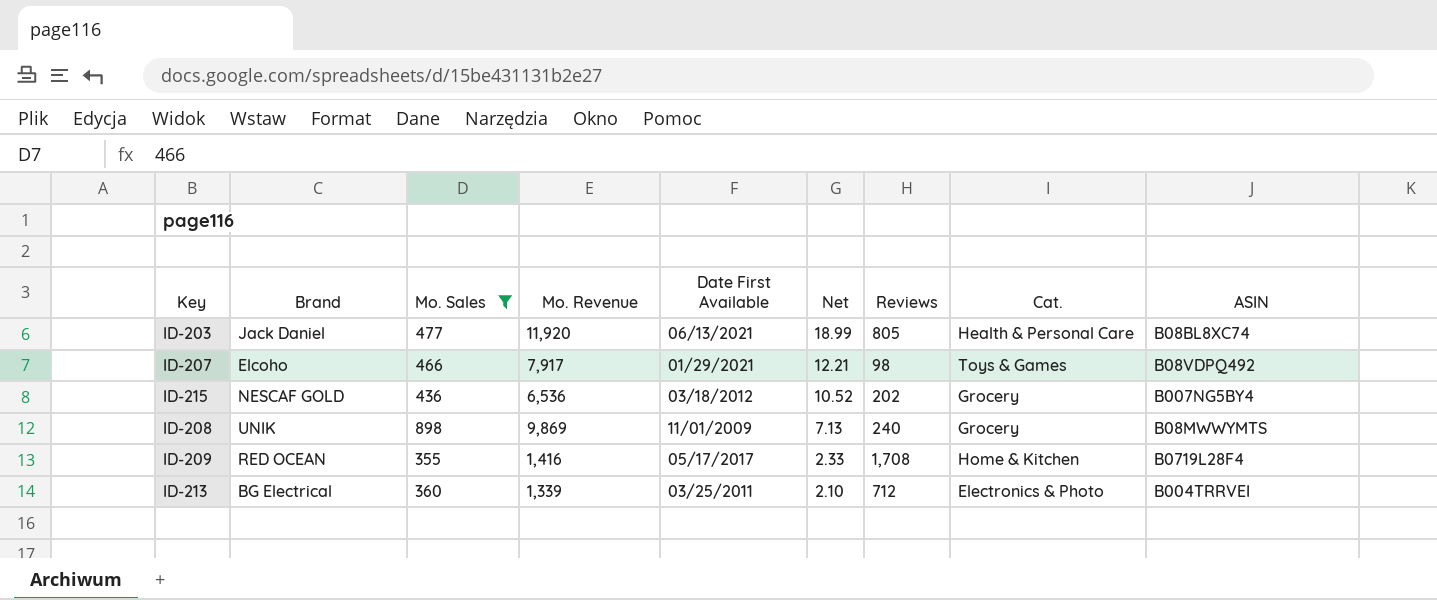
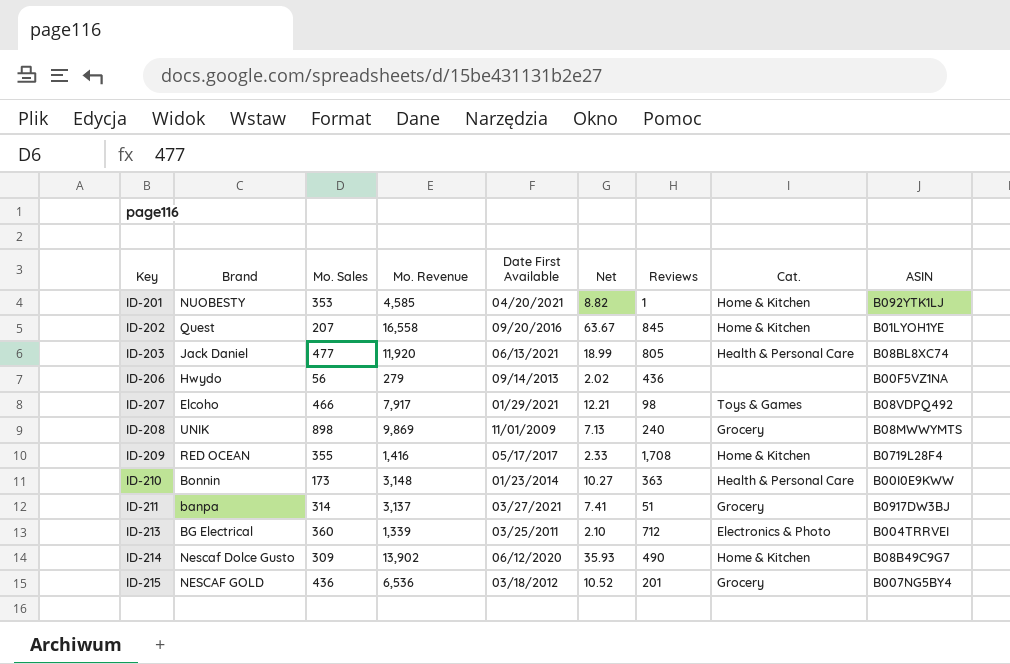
filter: Mo. Sales >= 355 -> none
row order: Net descending -> Key ascending
ID-215 | Reviews: 202 -> 201

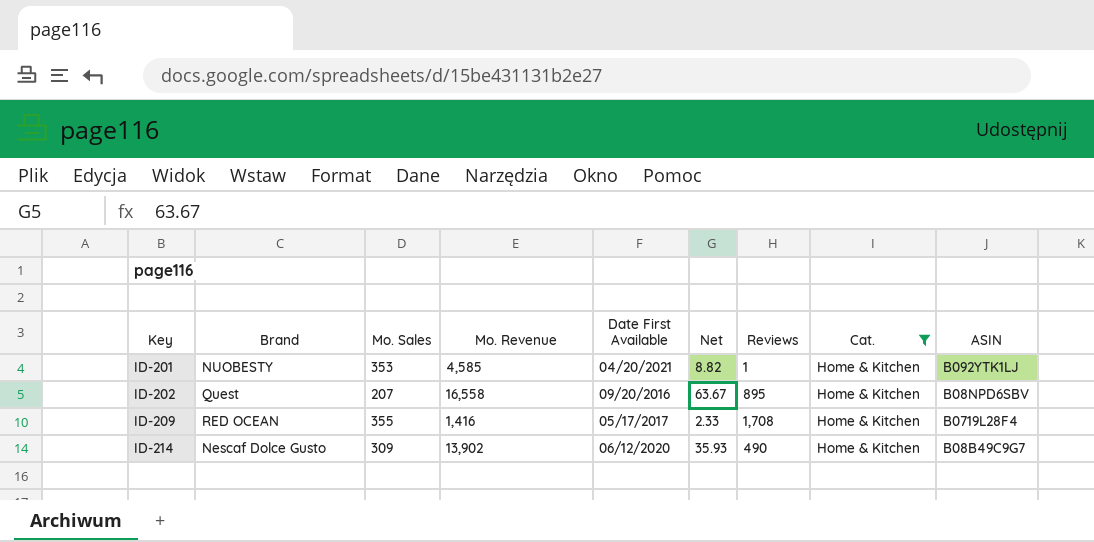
filter: none -> Cat. = Home & Kitchen
ID-202 | Reviews: 845 -> 895
ID-202 | ASIN: B01LYOH1YE -> B08NPD6SBV

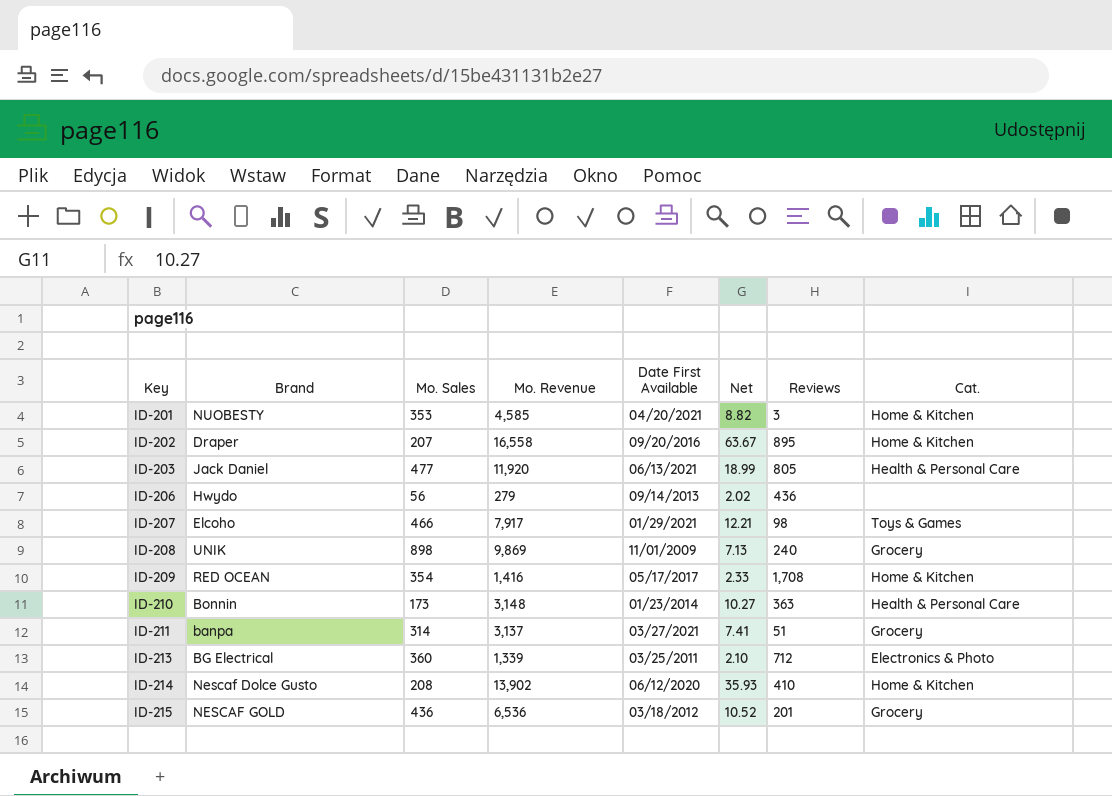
filter: Cat. = Home & Kitchen -> none
column ASIN | position: 9 -> none
ID-201 | Reviews: 1 -> 3
ID-202 | Brand: Quest -> Draper
ID-209 | Mo. Sales: 355 -> 354
ID-214 | Mo. Sales: 309 -> 208
ID-214 | Reviews: 490 -> 410

